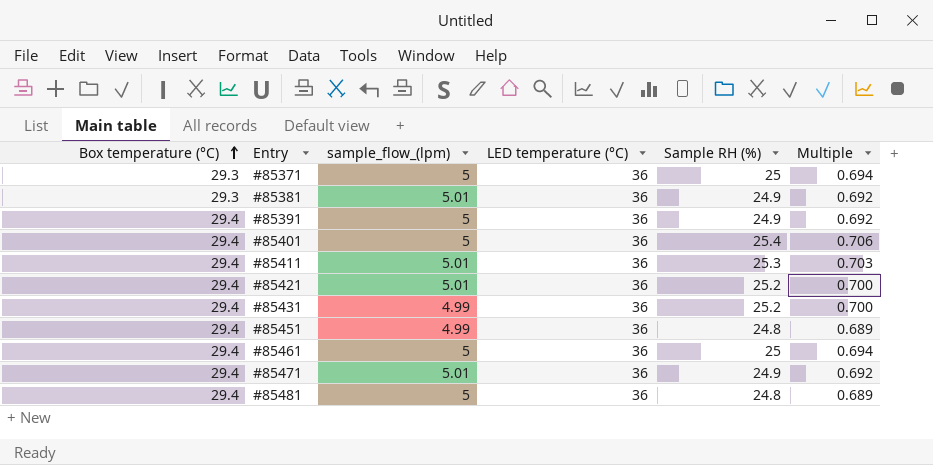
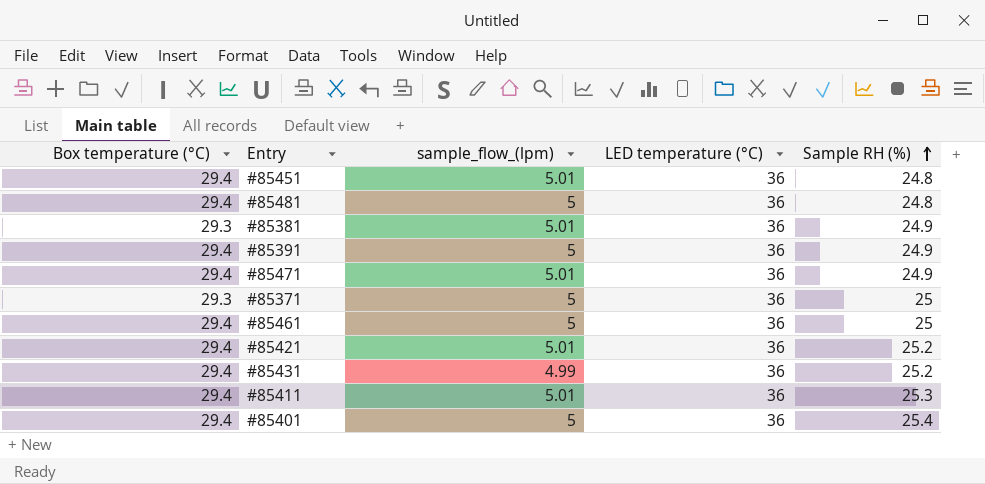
row order: Box temperature (°C) ascending -> Sample RH (%) ascending
column Multiple | formula: [Sample RH (%)] / [LED temperature (°C)] -> none
#85451 | sample_flow_(lpm): 4.99 -> 5.01

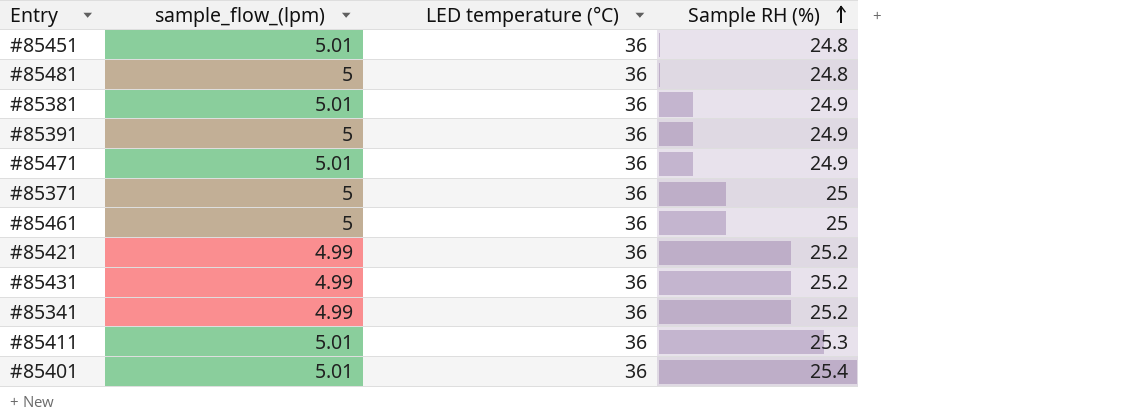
column Box temperature (°C) | position: 1 -> none
#85421 | sample_flow_(lpm): 5.01 -> 4.99
row #85341: none -> 4.99 | 36 | 25.2
#85401 | sample_flow_(lpm): 5 -> 5.01

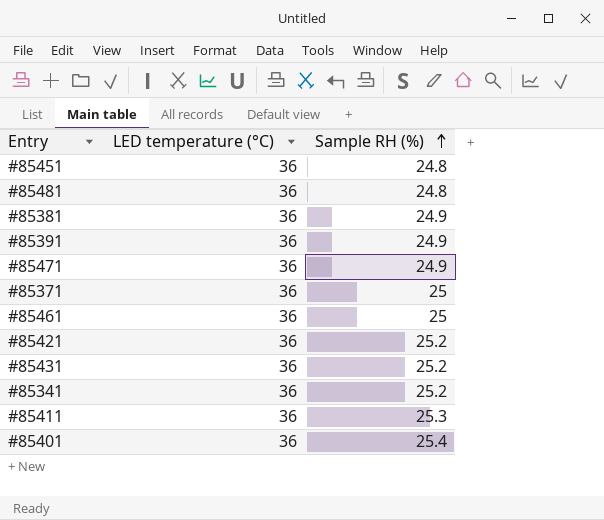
column sample_flow_(lpm) | position: 2 -> none

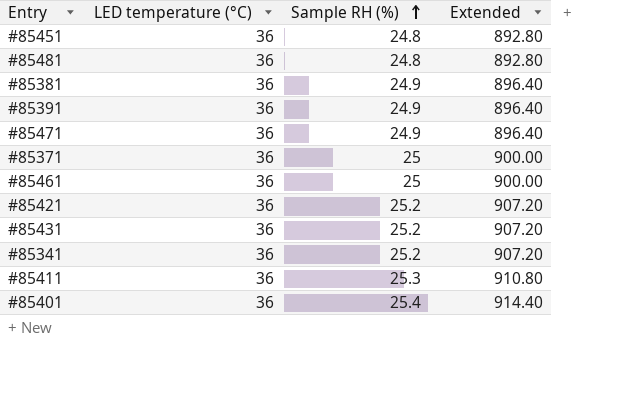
column Extended | formula: none -> [LED temperature (°C)] * [Sample RH (%)]

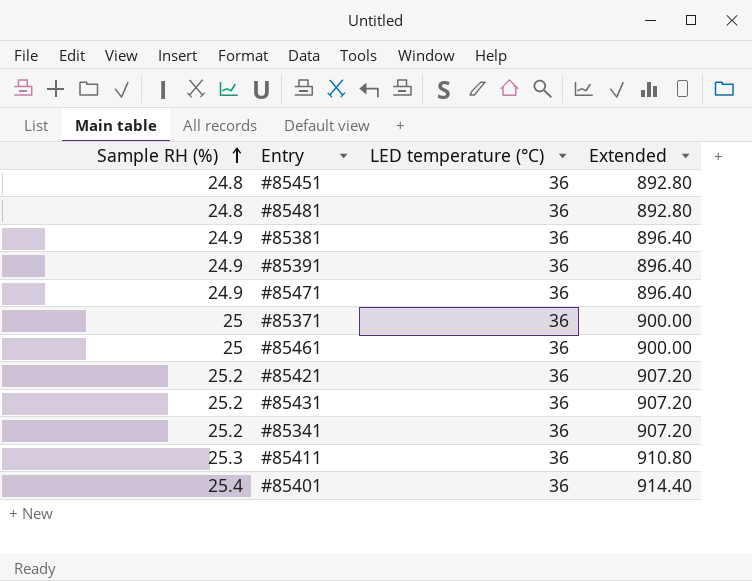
column Sample RH (%) | position: 3 -> 1

